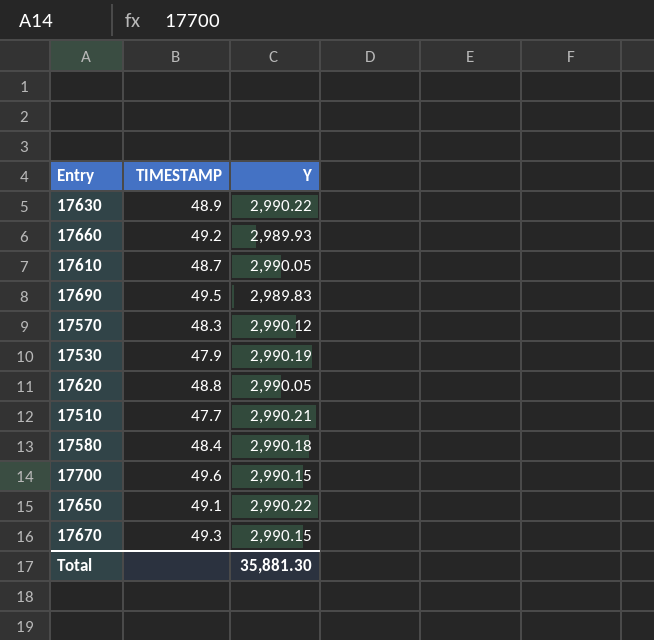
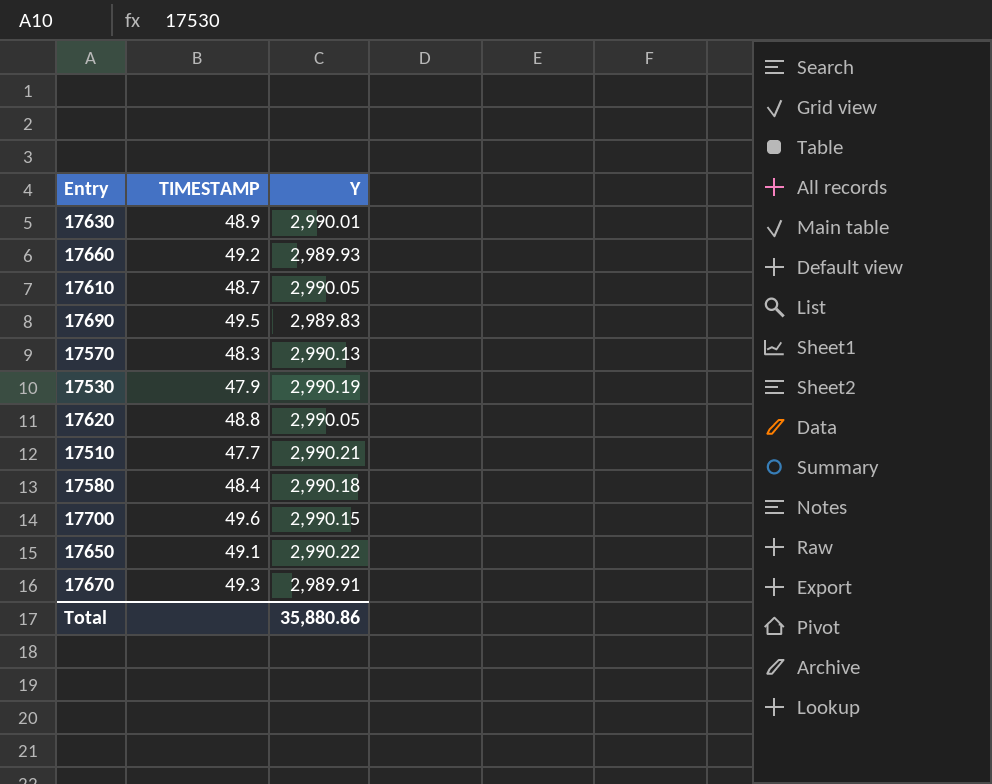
17630 | Y: 2,990.22 -> 2,990.01
17570 | Y: 2,990.12 -> 2,990.13
17670 | Y: 2,990.15 -> 2,989.91
Total | Y: 35,881.30 -> 35,880.86

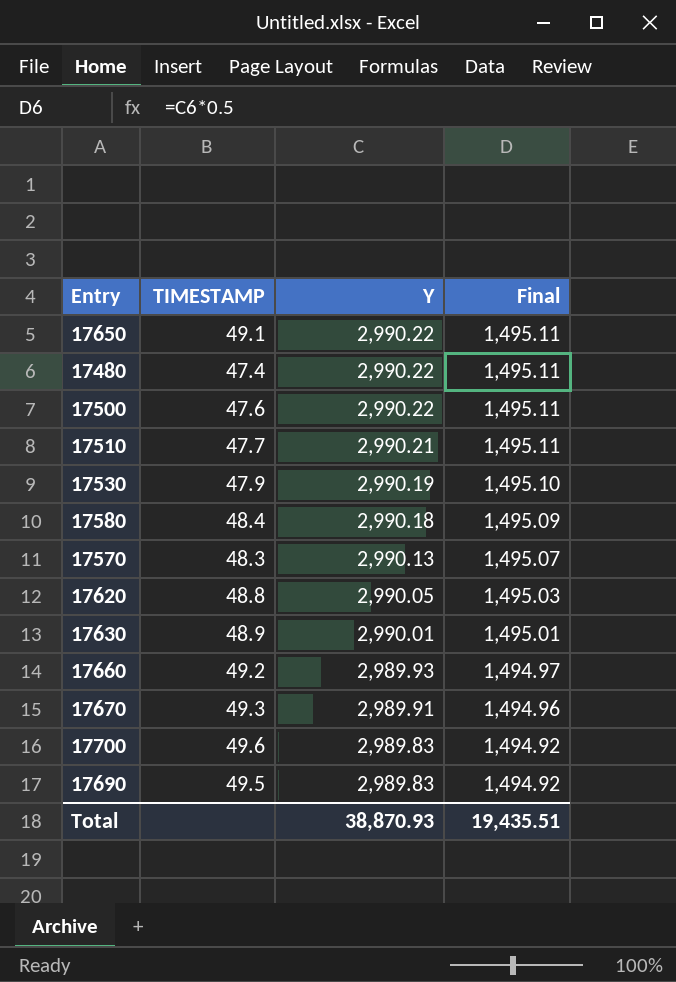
row order: none -> Y descending
column Final | formula: none -> [Y] * 0.5
row 17610: 48.7 | 2,990.05 -> none
row 17480: none -> 47.4 | 2,990.22 | 1,495.11
row 17500: none -> 47.6 | 2,990.22 | 1,495.11
17700 | Y: 2,990.15 -> 2,989.83
Total | Y: 35,880.86 -> 38,870.93

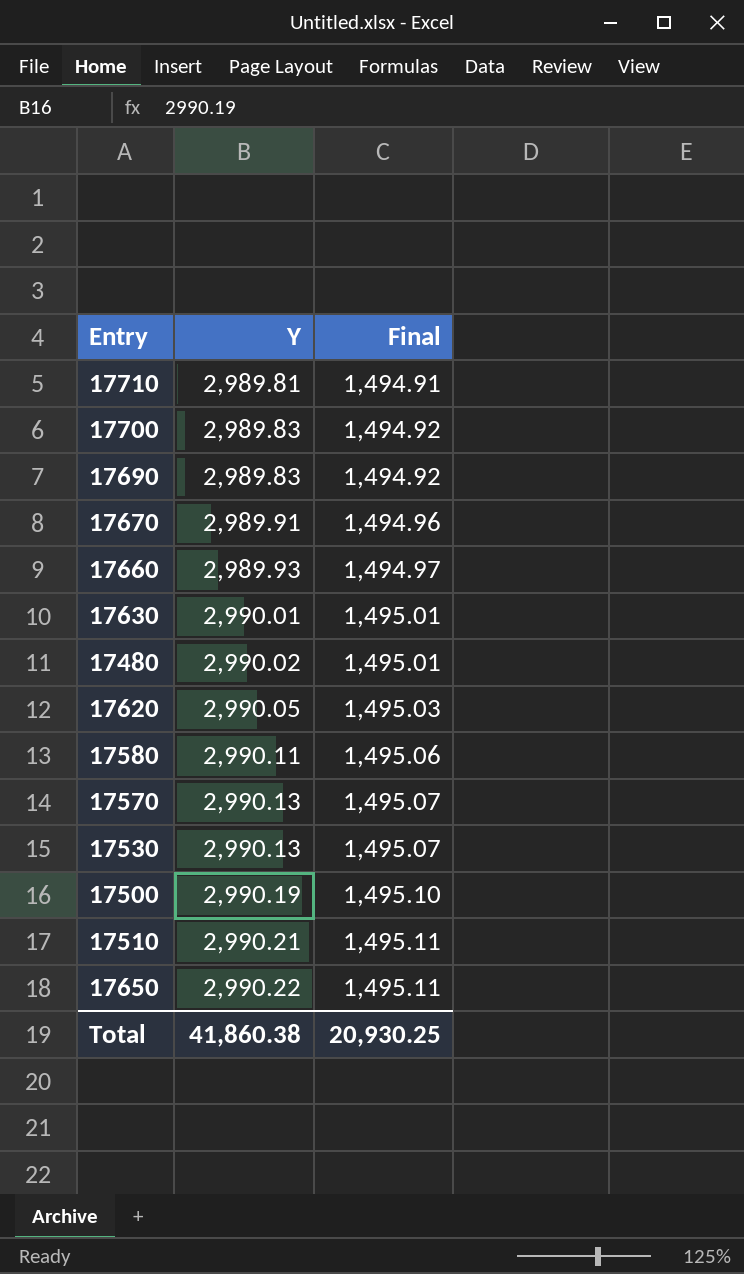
row order: Y descending -> Y ascending
column TIMESTAMP | position: 2 -> none
row 17710: none -> 2,989.81 | 1,494.91
17480 | Y: 2,990.22 -> 2,990.02
17480 | Final: 1,495.11 -> 1,495.01
17580 | Y: 2,990.18 -> 2,990.11
17580 | Final: 1,495.09 -> 1,495.06
17530 | Y: 2,990.19 -> 2,990.13
17530 | Final: 1,495.10 -> 1,495.07
17500 | Y: 2,990.22 -> 2,990.19
17500 | Final: 1,495.11 -> 1,495.10
Total | Y: 38,870.93 -> 41,860.38
Total | Final: 19,435.51 -> 20,930.25

